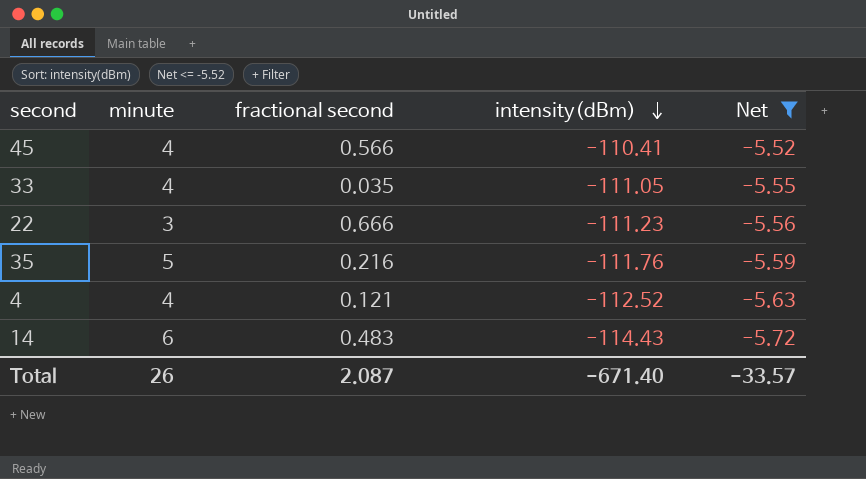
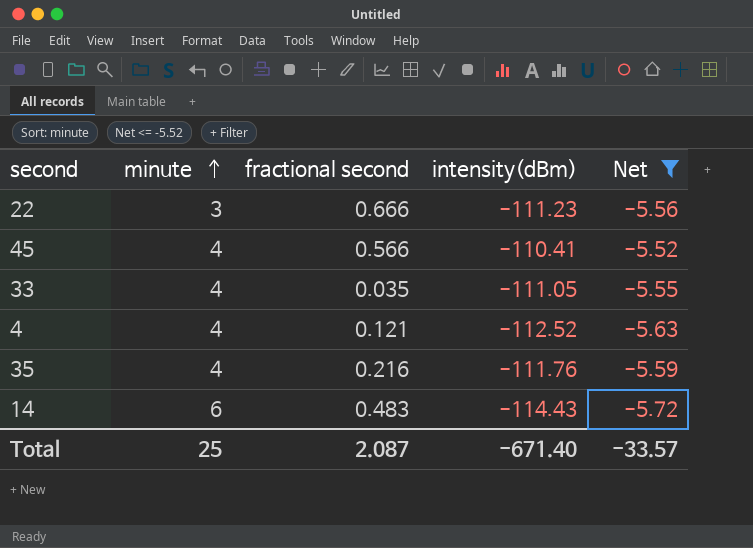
row order: intensity(dBm) descending -> minute ascending
35 | minute: 5 -> 4
Total | minute: 26 -> 25

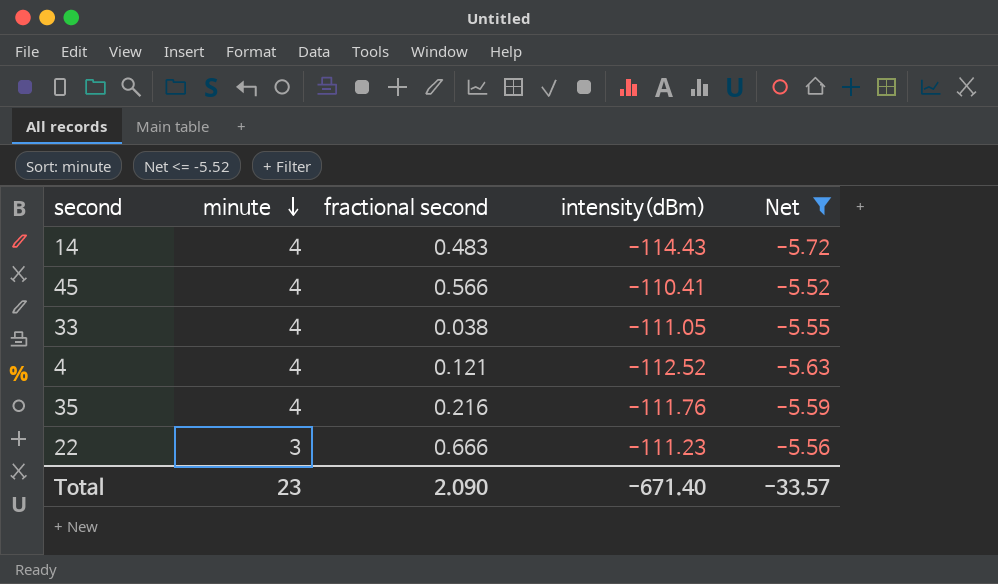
row order: minute ascending -> minute descending
14 | minute: 6 -> 4
33 | fractional second: 0.035 -> 0.038
Total | minute: 25 -> 23
Total | fractional second: 2.087 -> 2.090

